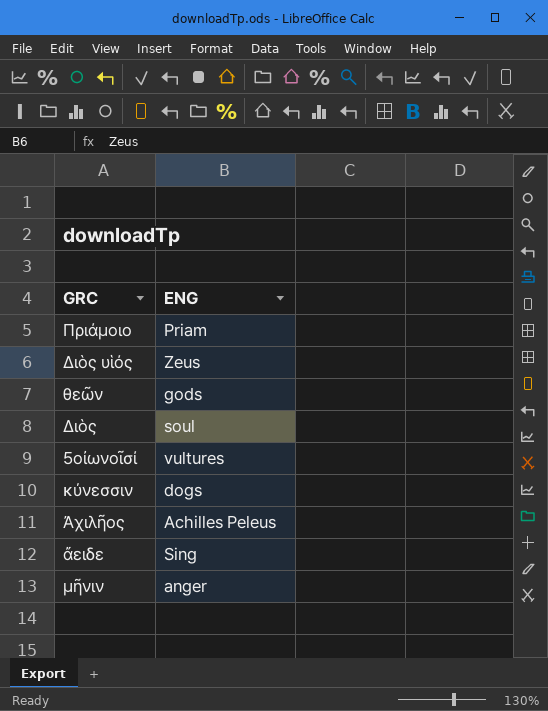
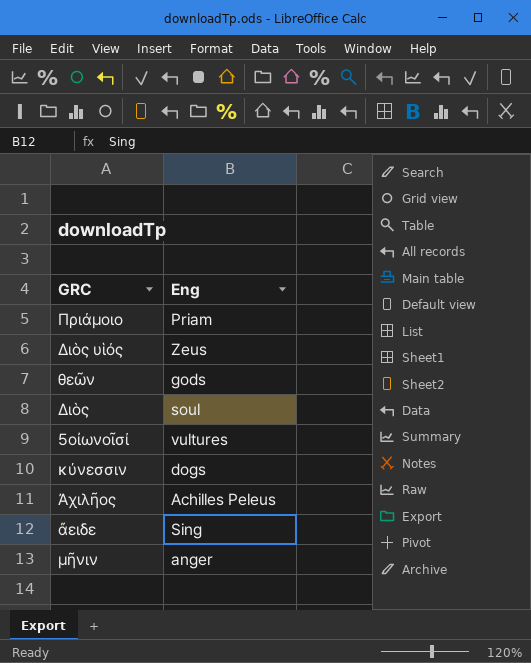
column name: ENG -> Eng

